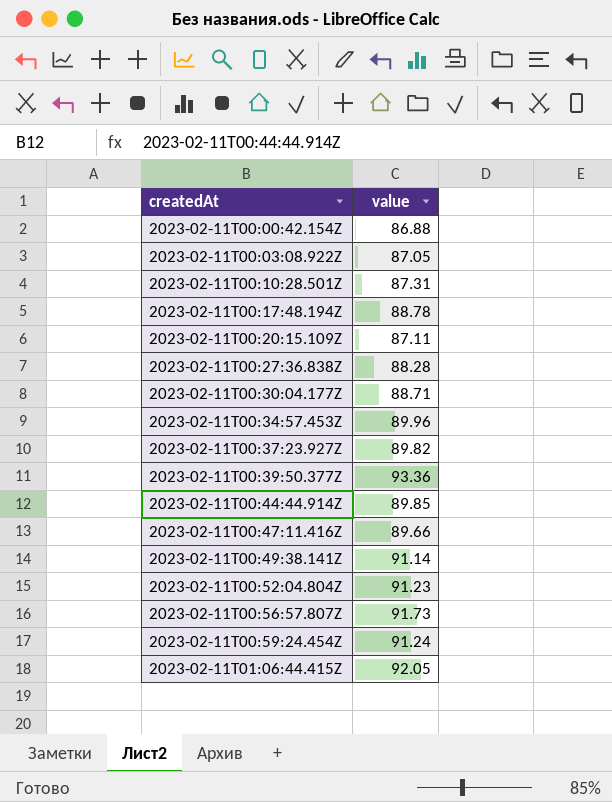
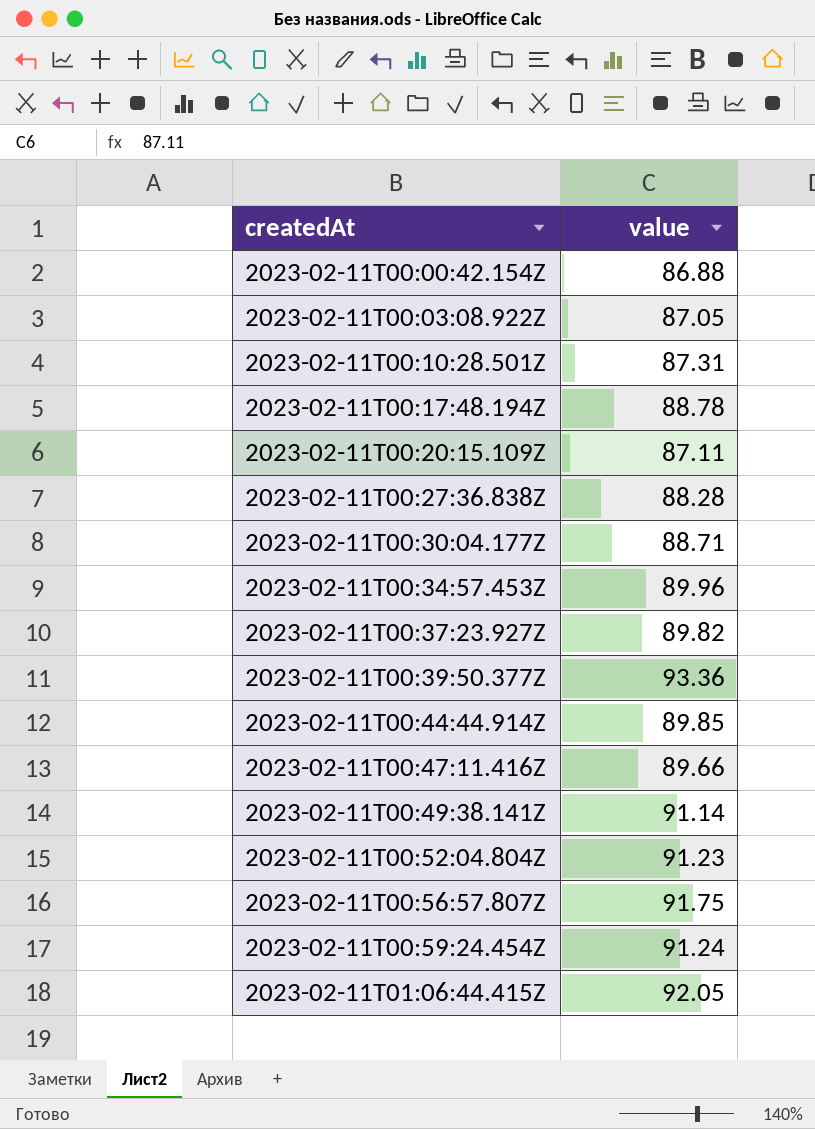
2023-02-11T00:56:57.807Z | value: 91.73 -> 91.75

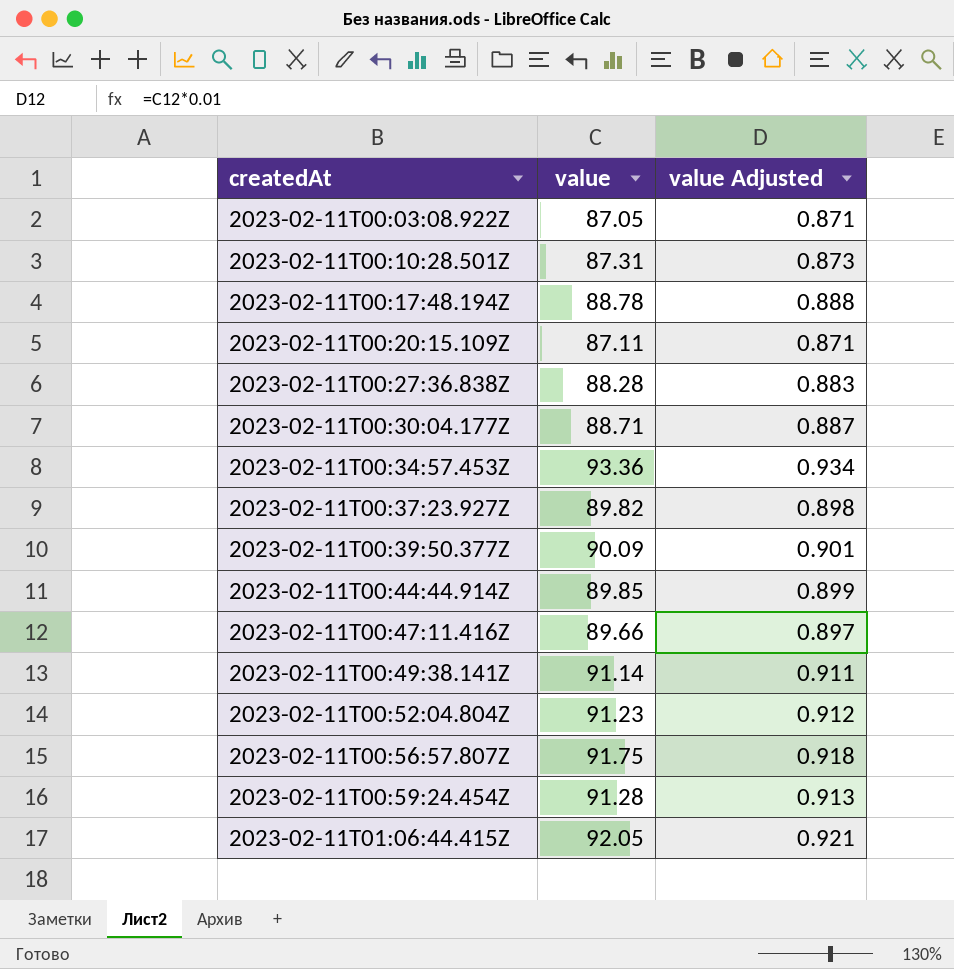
column value Adjusted | formula: none -> [value] * 0.01
row 2023-02-11T00:00:42.154Z: 86.88 -> none
2023-02-11T00:34:57.453Z | value: 89.96 -> 93.36
2023-02-11T00:39:50.377Z | value: 93.36 -> 90.09
2023-02-11T00:59:24.454Z | value: 91.24 -> 91.28

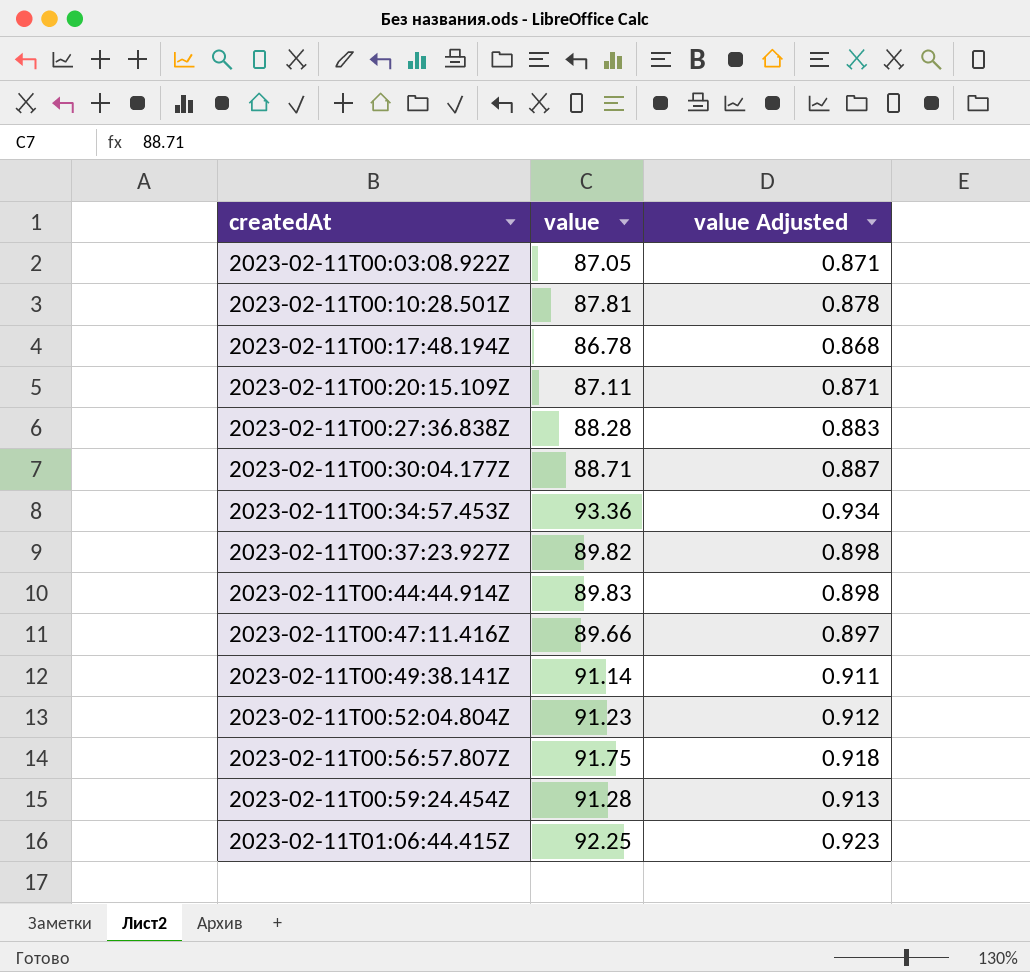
row 2023-02-11T00:39:50.377Z: 90.09 | 0.901 -> none
2023-02-11T00:10:28.501Z | value: 87.31 -> 87.81
2023-02-11T00:10:28.501Z | value Adjusted: 0.873 -> 0.878
2023-02-11T00:17:48.194Z | value: 88.78 -> 86.78
2023-02-11T00:17:48.194Z | value Adjusted: 0.888 -> 0.868
2023-02-11T00:44:44.914Z | value: 89.85 -> 89.83
2023-02-11T00:44:44.914Z | value Adjusted: 0.899 -> 0.898
2023-02-11T01:06:44.415Z | value: 92.05 -> 92.25
2023-02-11T01:06:44.415Z | value Adjusted: 0.921 -> 0.923

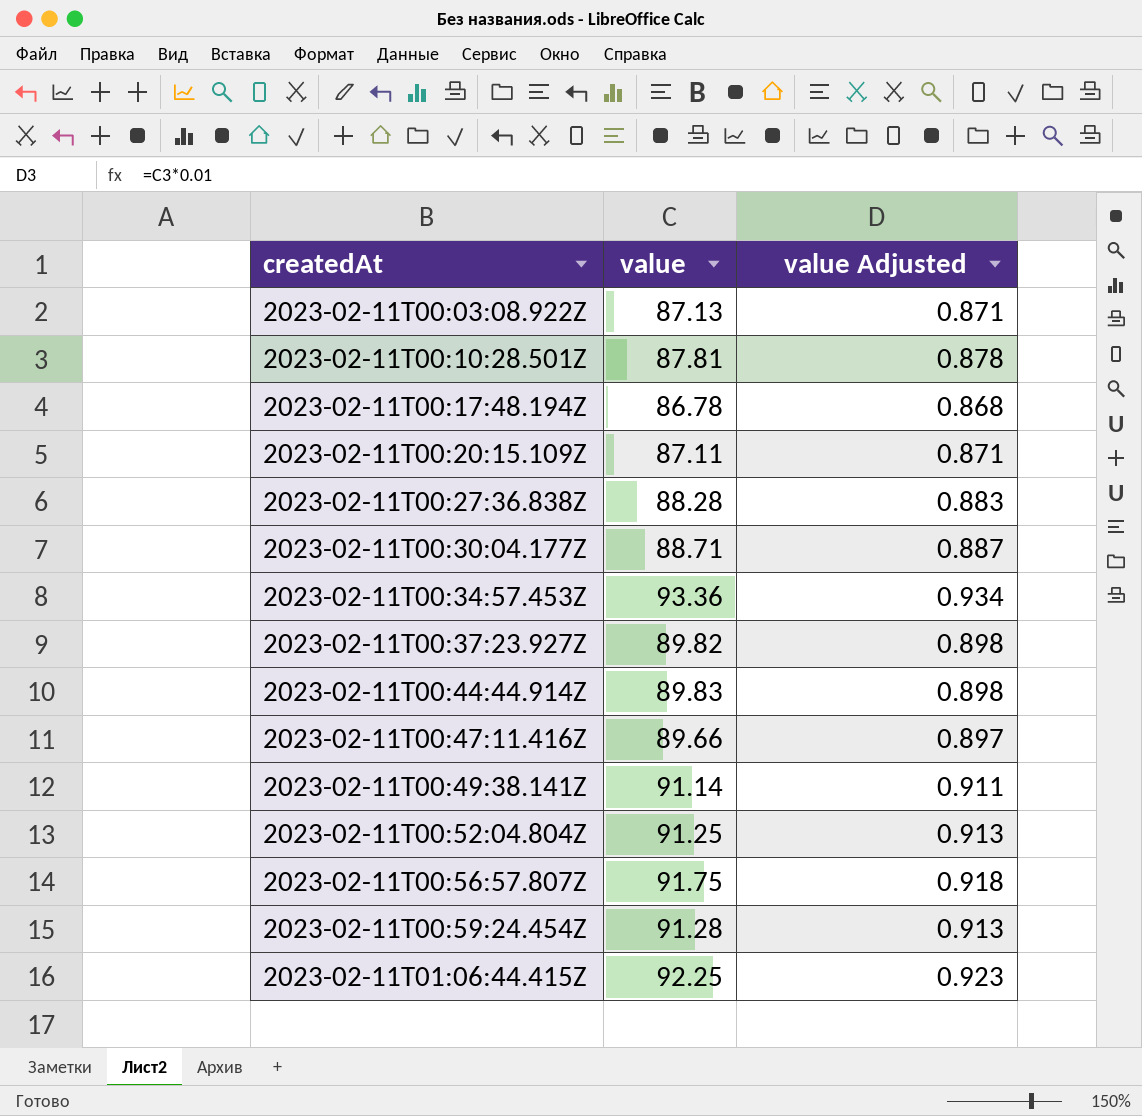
2023-02-11T00:03:08.922Z | value: 87.05 -> 87.13
2023-02-11T00:52:04.804Z | value: 91.23 -> 91.25
2023-02-11T00:52:04.804Z | value Adjusted: 0.912 -> 0.913

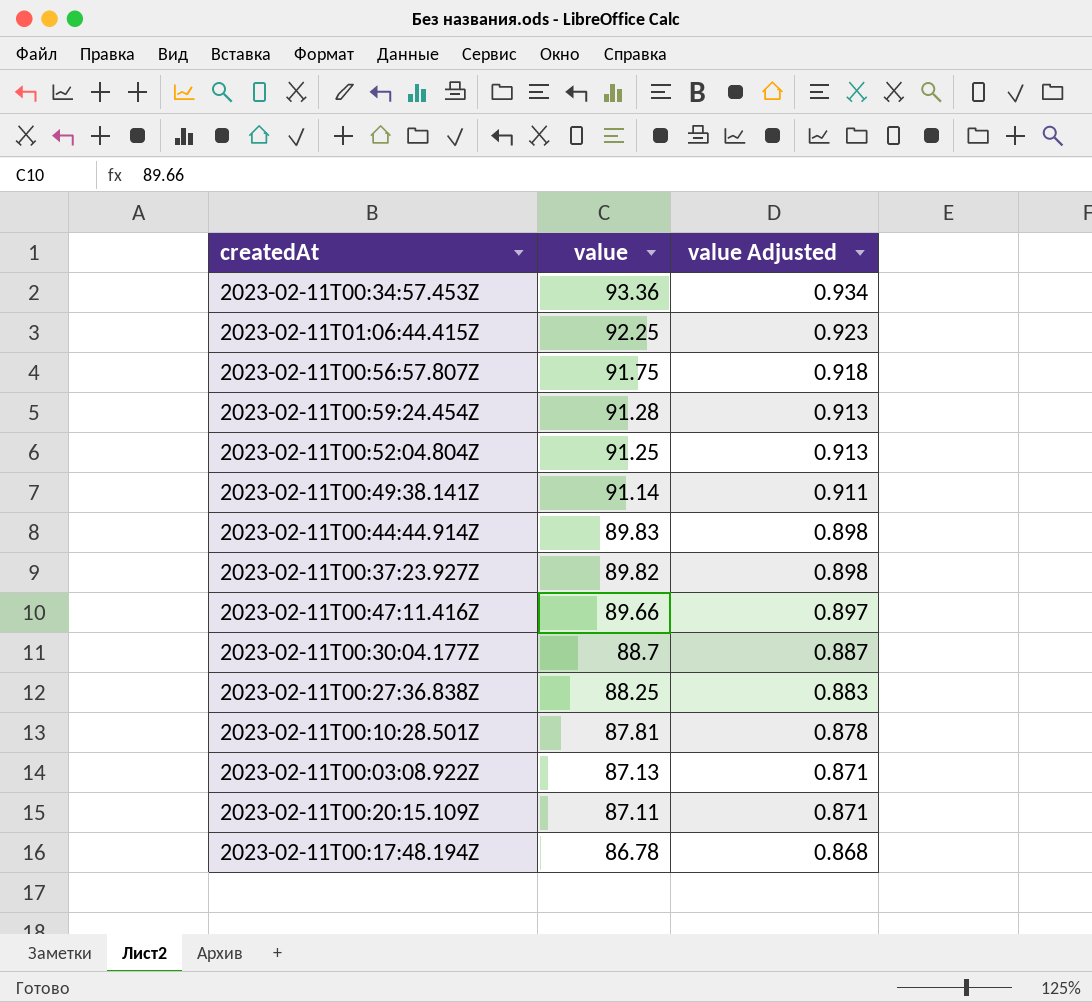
row order: createdAt ascending -> value descending
2023-02-11T00:30:04.177Z | value: 88.71 -> 88.7
2023-02-11T00:27:36.838Z | value: 88.28 -> 88.25

